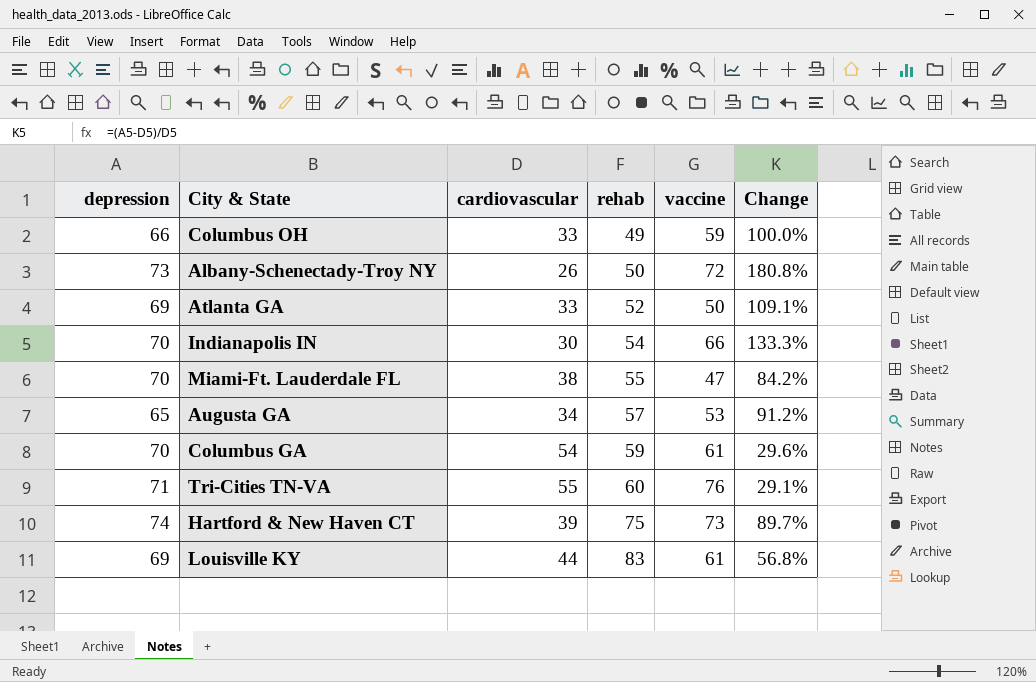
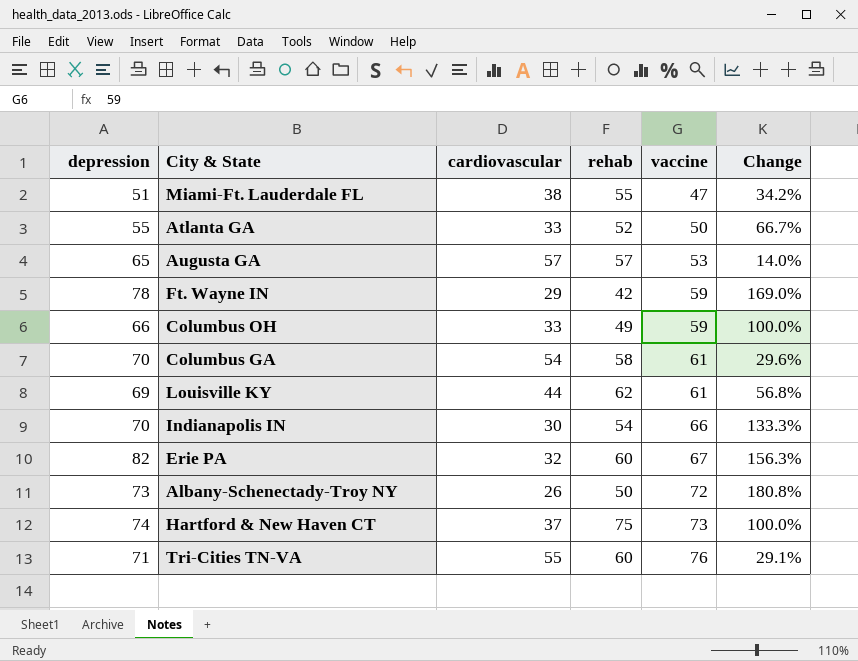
row order: rehab ascending -> vaccine ascending
Miami-Ft. Lauderdale FL | depression: 70 -> 51
Miami-Ft. Lauderdale FL | Change: 84.2% -> 34.2%
Atlanta GA | depression: 69 -> 55
Atlanta GA | Change: 109.1% -> 66.7%
Augusta GA | cardiovascular: 34 -> 57
Augusta GA | Change: 91.2% -> 14.0%
row Ft. Wayne IN: none -> 78 | 29 | 42 | 59 | 169.0%
Columbus GA | rehab: 59 -> 58
Louisville KY | rehab: 83 -> 62
row Erie PA: none -> 82 | 32 | 60 | 67 | 156.3%
Hartford & New Haven CT | cardiovascular: 39 -> 37
Hartford & New Haven CT | Change: 89.7% -> 100.0%

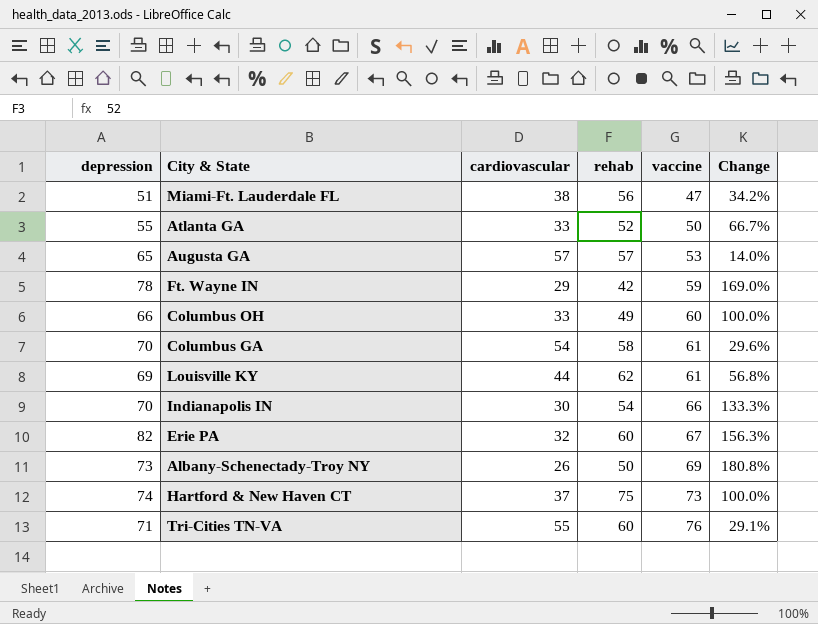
Miami-Ft. Lauderdale FL | rehab: 55 -> 56
Columbus OH | vaccine: 59 -> 60
Albany-Schenectady-Troy NY | vaccine: 72 -> 69

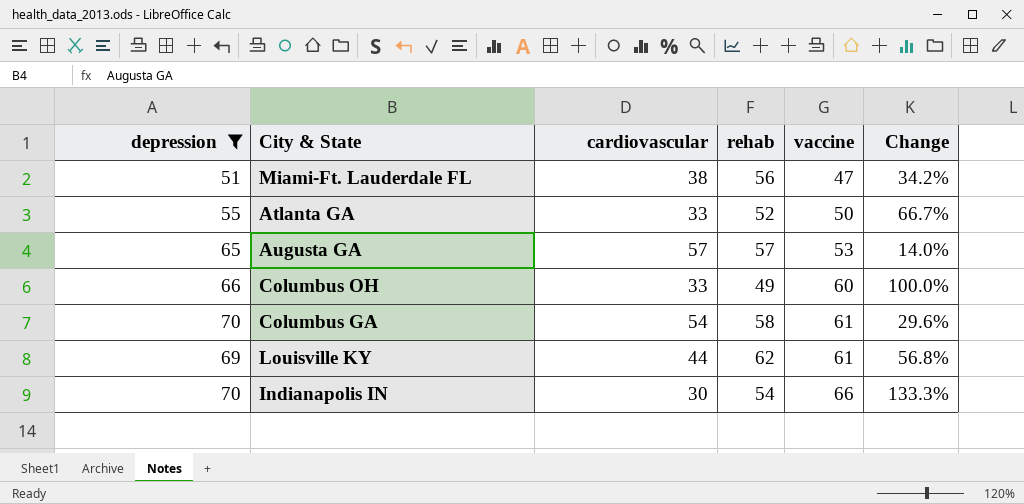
filter: none -> depression <= 70

